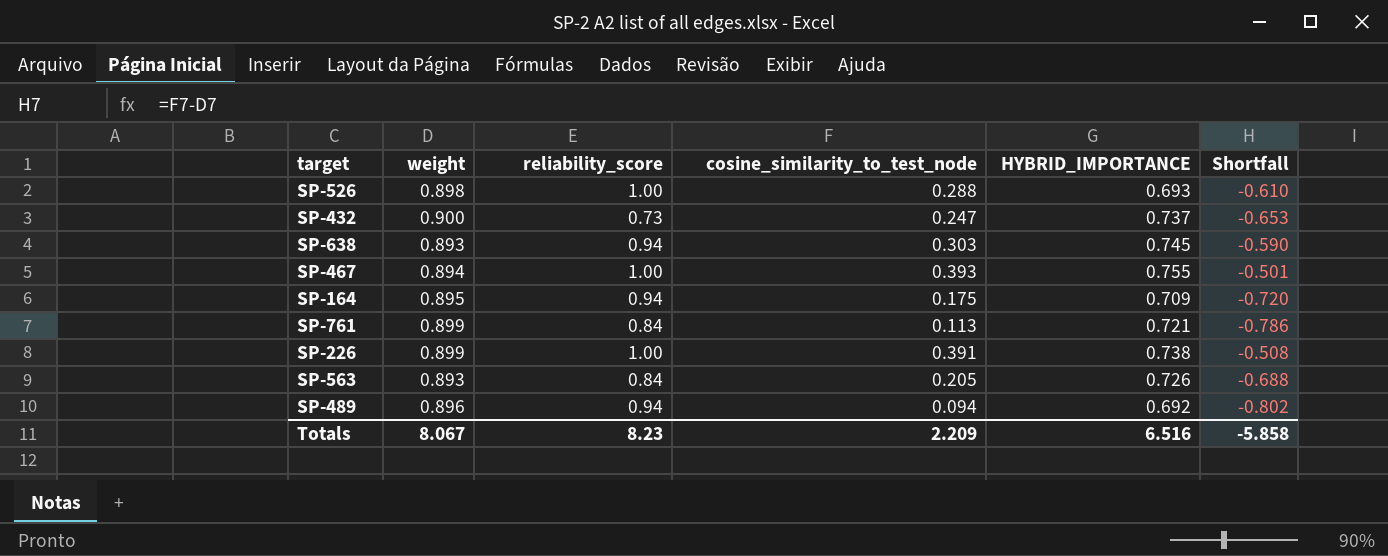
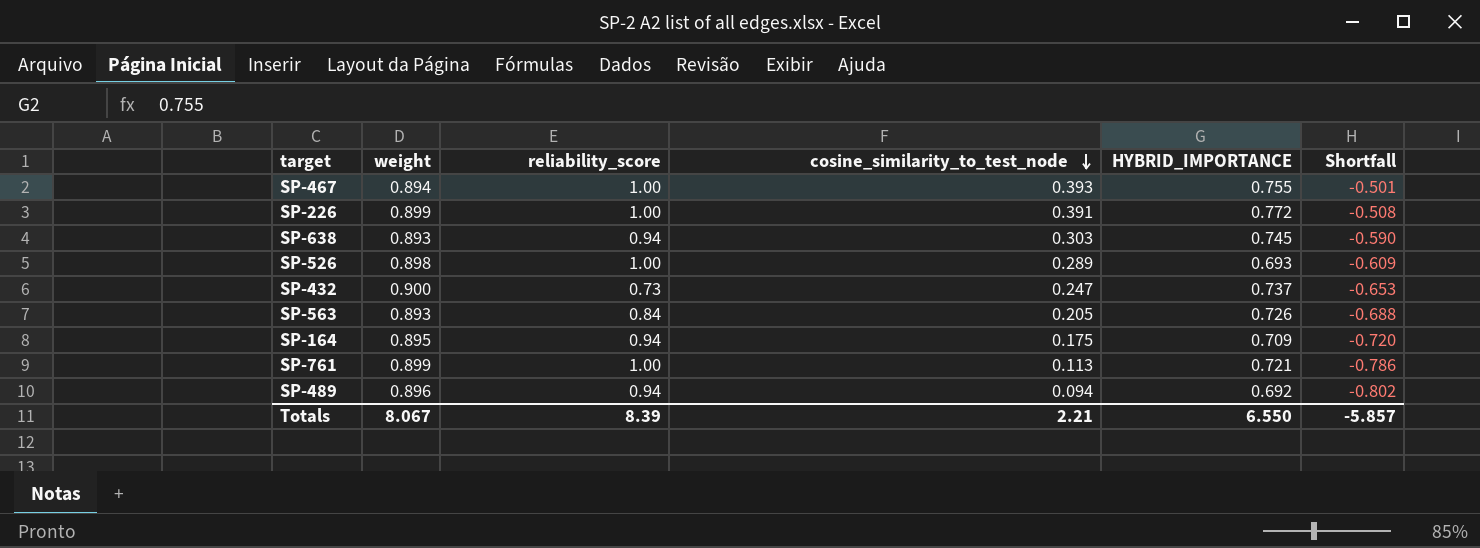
row order: none -> cosine_similarity_to_test_node descending
SP-226 | HYBRID_IMPORTANCE: 0.738 -> 0.772
SP-526 | cosine_similarity_to_test_node: 0.288 -> 0.289
SP-526 | Shortfall: -0.610 -> -0.609
SP-761 | reliability_score: 0.84 -> 1.00
Totals | reliability_score: 8.23 -> 8.39
Totals | cosine_similarity_to_test_node: 2.209 -> 2.21
Totals | HYBRID_IMPORTANCE: 6.516 -> 6.550
Totals | Shortfall: -5.858 -> -5.857

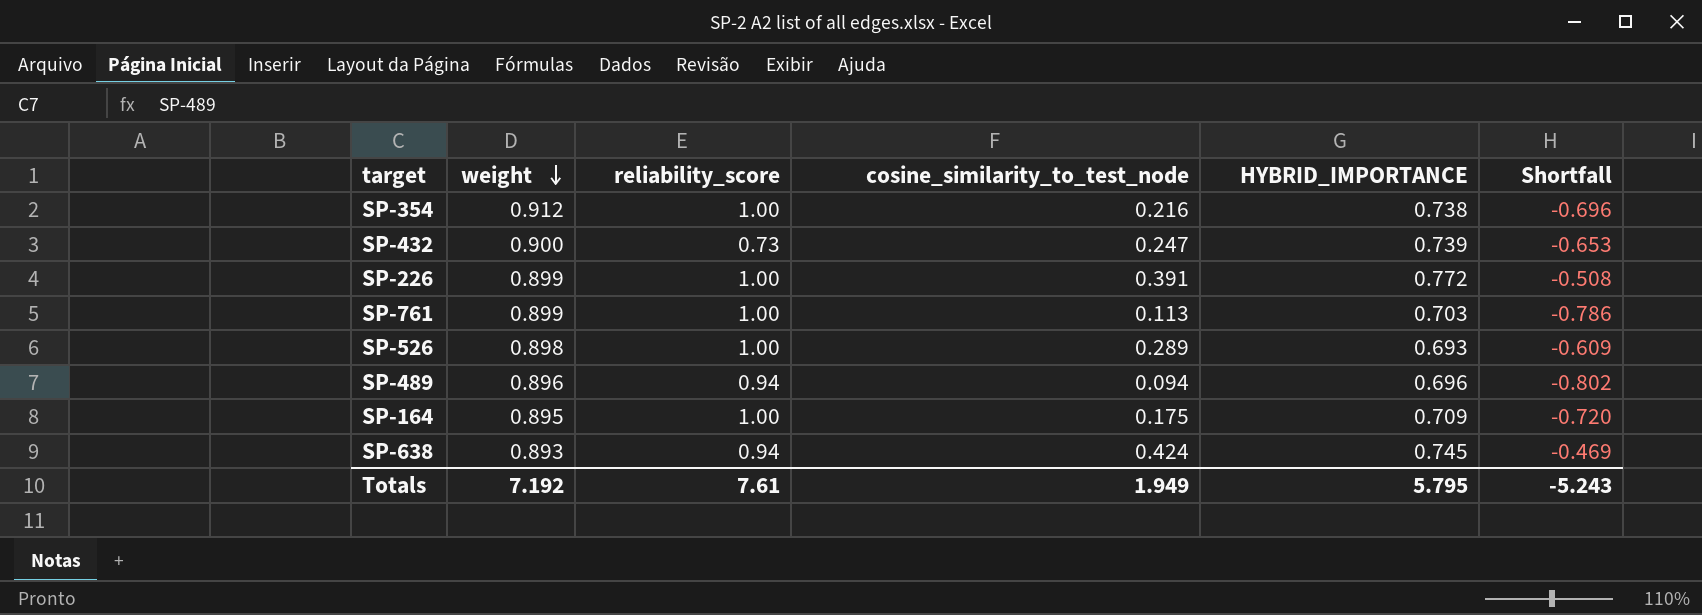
row order: cosine_similarity_to_test_node descending -> weight descending
row SP-467: 0.894 | 1.00 | 0.393 | 0.755 | -0.501 -> none
row SP-563: 0.893 | 0.84 | 0.205 | 0.726 | -0.688 -> none
row SP-354: none -> 0.912 | 1.00 | 0.216 | 0.738 | -0.696
SP-432 | HYBRID_IMPORTANCE: 0.737 -> 0.739
SP-761 | HYBRID_IMPORTANCE: 0.721 -> 0.703
SP-489 | HYBRID_IMPORTANCE: 0.692 -> 0.696
SP-164 | reliability_score: 0.94 -> 1.00
SP-638 | cosine_similarity_to_test_node: 0.303 -> 0.424
SP-638 | Shortfall: -0.590 -> -0.469
Totals | weight: 8.067 -> 7.192
Totals | reliability_score: 8.39 -> 7.61
Totals | cosine_similarity_to_test_node: 2.21 -> 1.949
Totals | HYBRID_IMPORTANCE: 6.550 -> 5.795
Totals | Shortfall: -5.857 -> -5.243

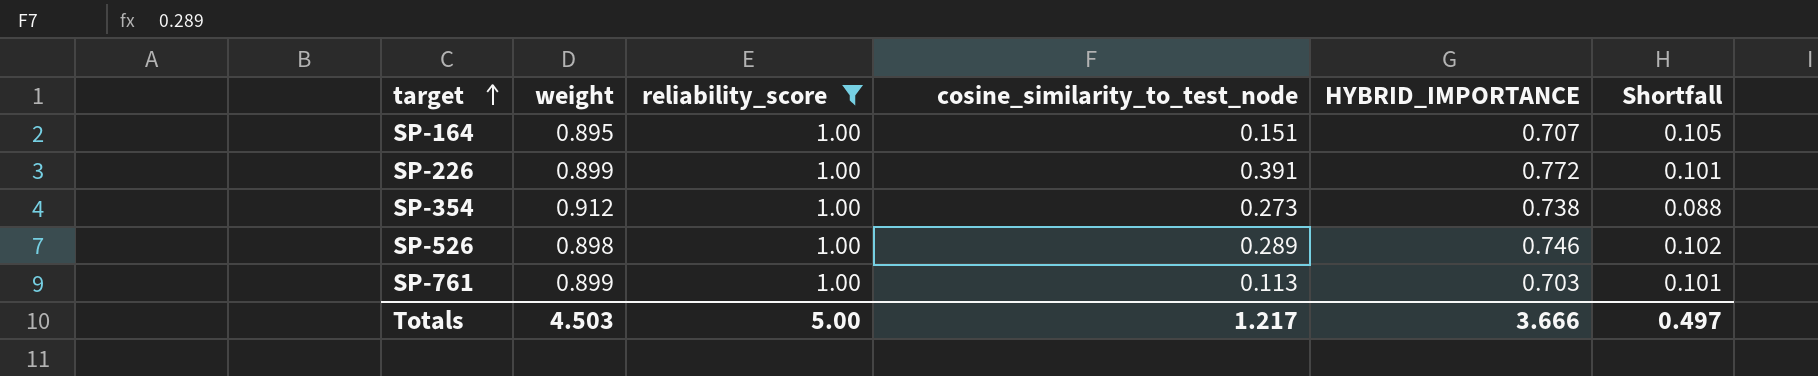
filter: none -> reliability_score = 1.00
row order: weight descending -> target ascending
column Shortfall | formula: [cosine_similarity_to_test_node] - [weight] -> [reliability_score] - [weight]
SP-164 | cosine_similarity_to_test_node: 0.175 -> 0.151
SP-164 | HYBRID_IMPORTANCE: 0.709 -> 0.707
SP-354 | cosine_similarity_to_test_node: 0.216 -> 0.273
SP-526 | HYBRID_IMPORTANCE: 0.693 -> 0.746
Totals | weight: 7.192 -> 4.503
Totals | reliability_score: 7.61 -> 5.00
Totals | cosine_similarity_to_test_node: 1.949 -> 1.217
Totals | HYBRID_IMPORTANCE: 5.795 -> 3.666
Totals | Shortfall: -5.243 -> 0.497

